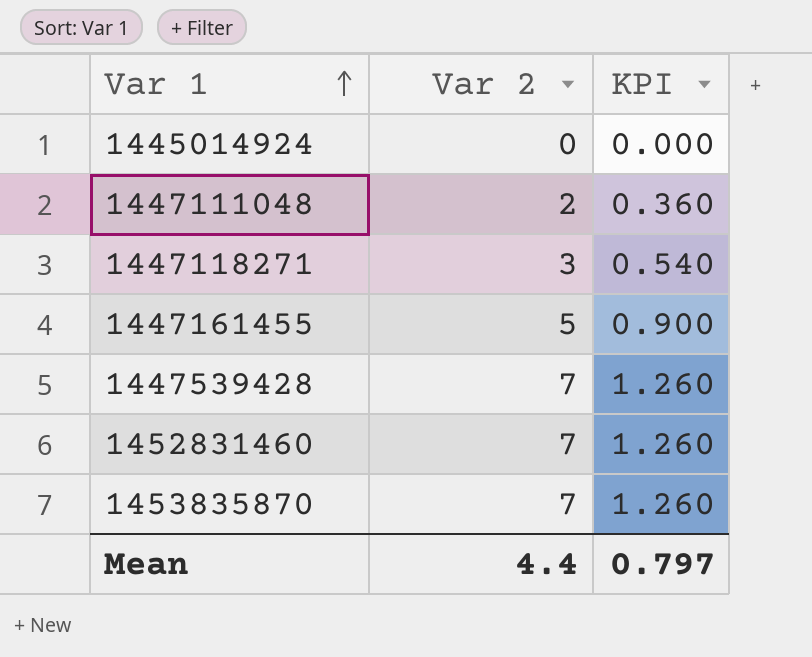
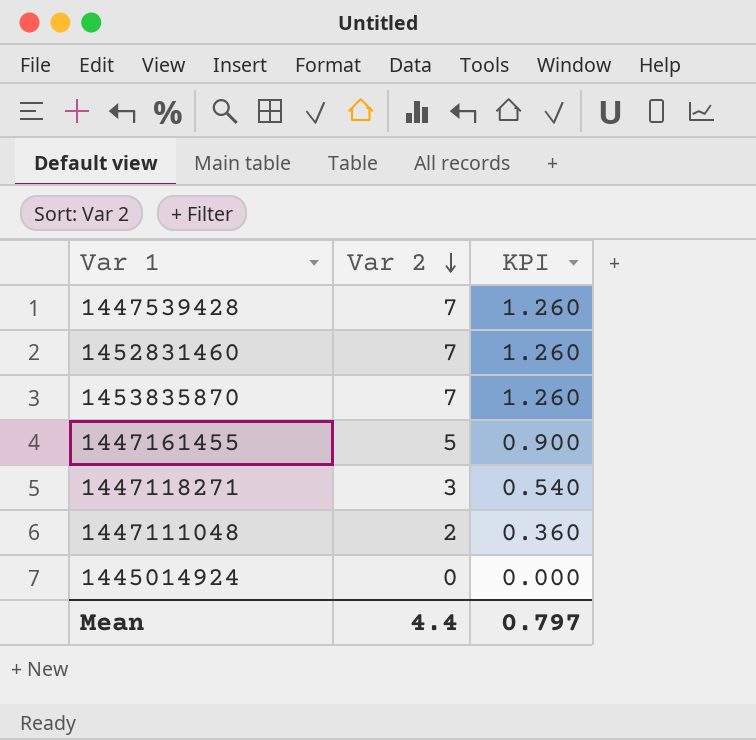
row order: Var 1 ascending -> Var 2 descending

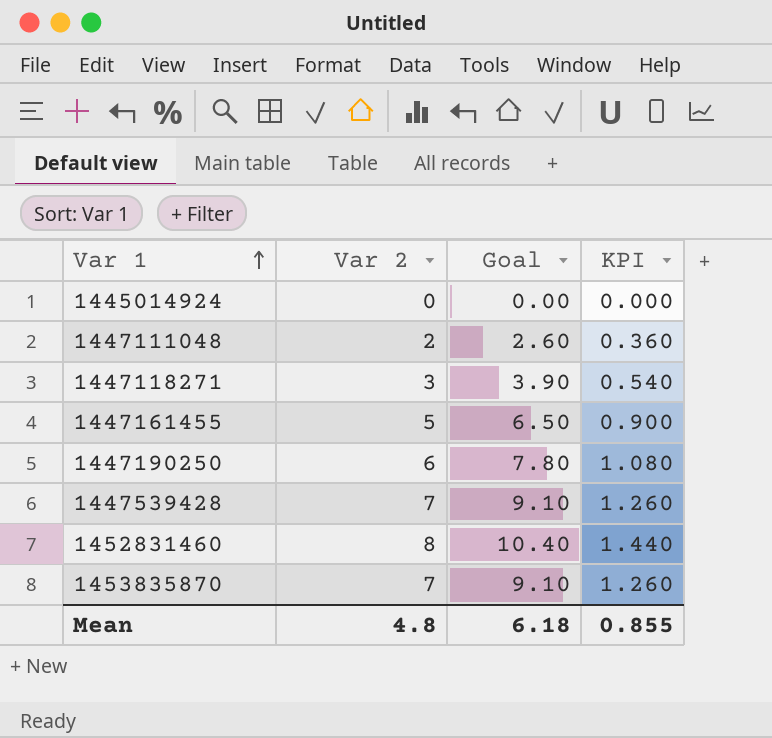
row order: Var 2 descending -> Var 1 ascending
column Goal | formula: none -> [Var 2] * 1.3
row 1447190250: none -> 6 | 7.80 | 1.080
1452831460 | Var 2: 7 -> 8
1452831460 | KPI: 1.260 -> 1.440
Mean | Var 2: 4.4 -> 4.8
Mean | KPI: 0.797 -> 0.855

